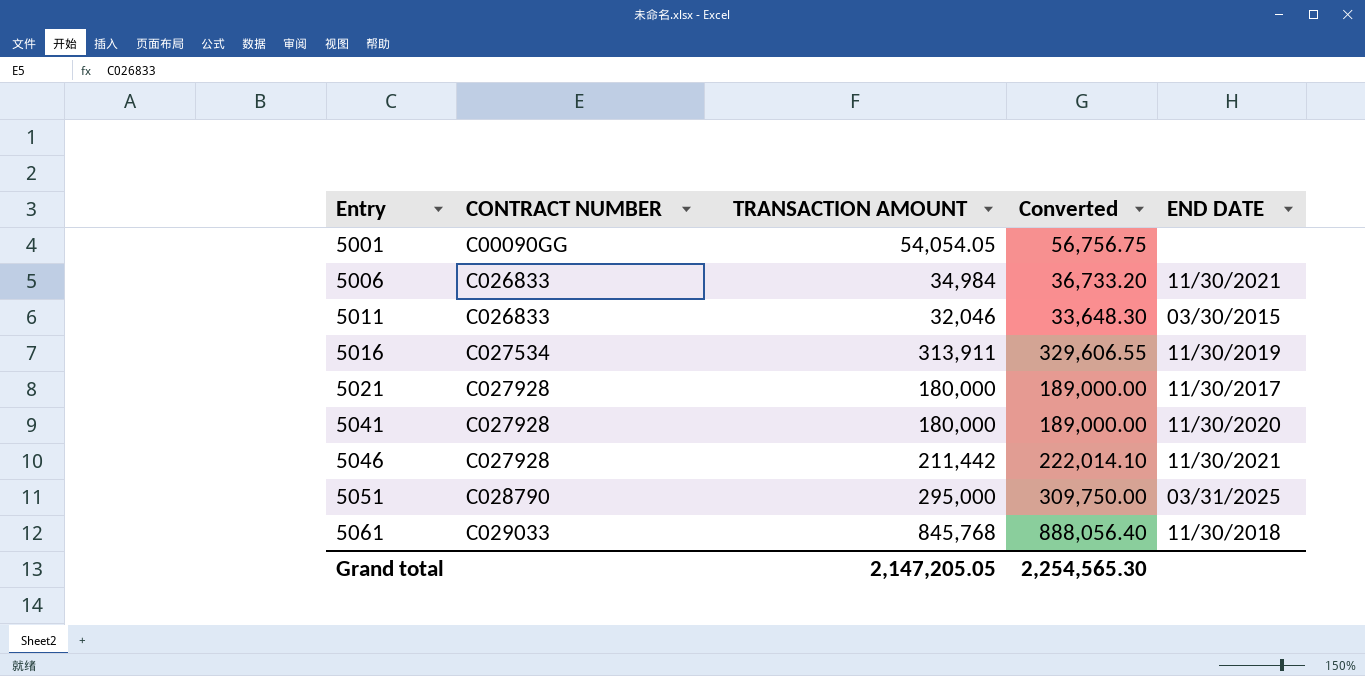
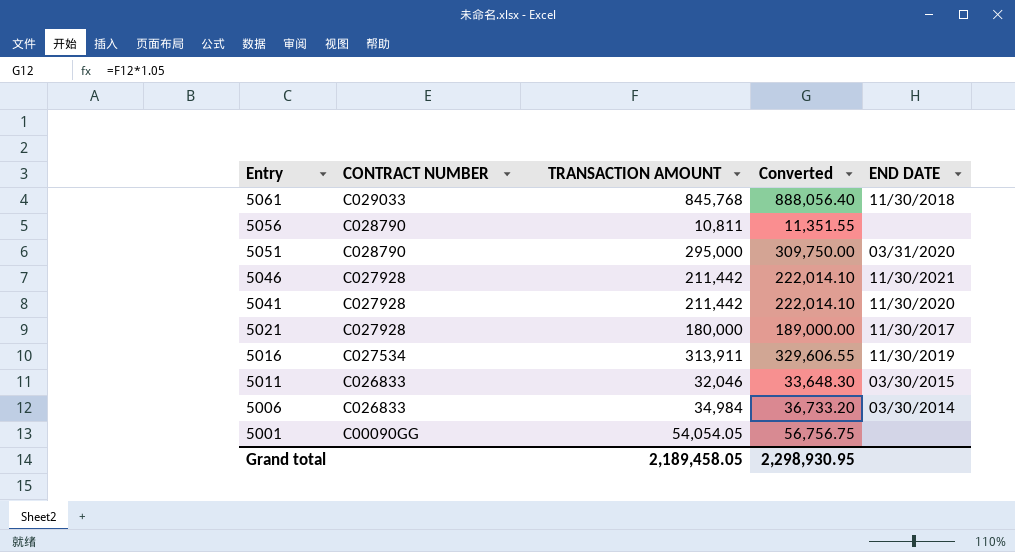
row order: Entry ascending -> Entry descending
row 5056: none -> C028790 | 10,811 | 11,351.55 | none
5051 | END DATE: 03/31/2025 -> 03/31/2020
5041 | TRANSACTION AMOUNT: 180,000 -> 211,442
5041 | Converted: 189,000.00 -> 222,014.10
5006 | END DATE: 11/30/2021 -> 03/30/2014
Grand total | TRANSACTION AMOUNT: 2,147,205.05 -> 2,189,458.05
Grand total | Converted: 2,254,565.30 -> 2,298,930.95

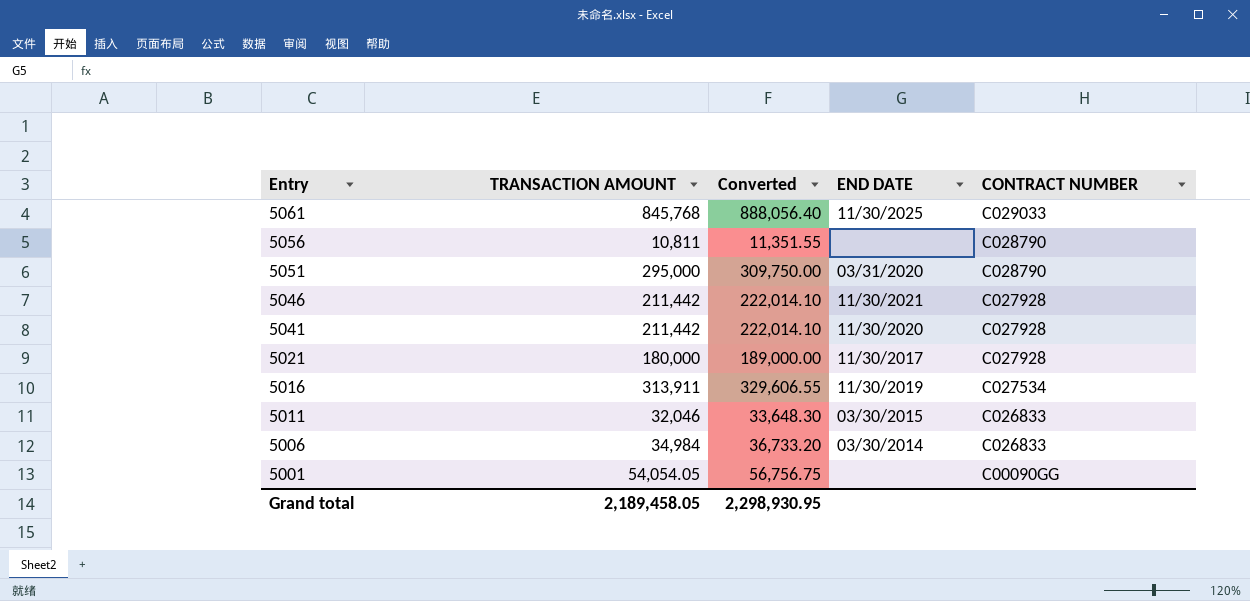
column CONTRACT NUMBER | position: 2 -> 5
5061 | END DATE: 11/30/2018 -> 11/30/2025

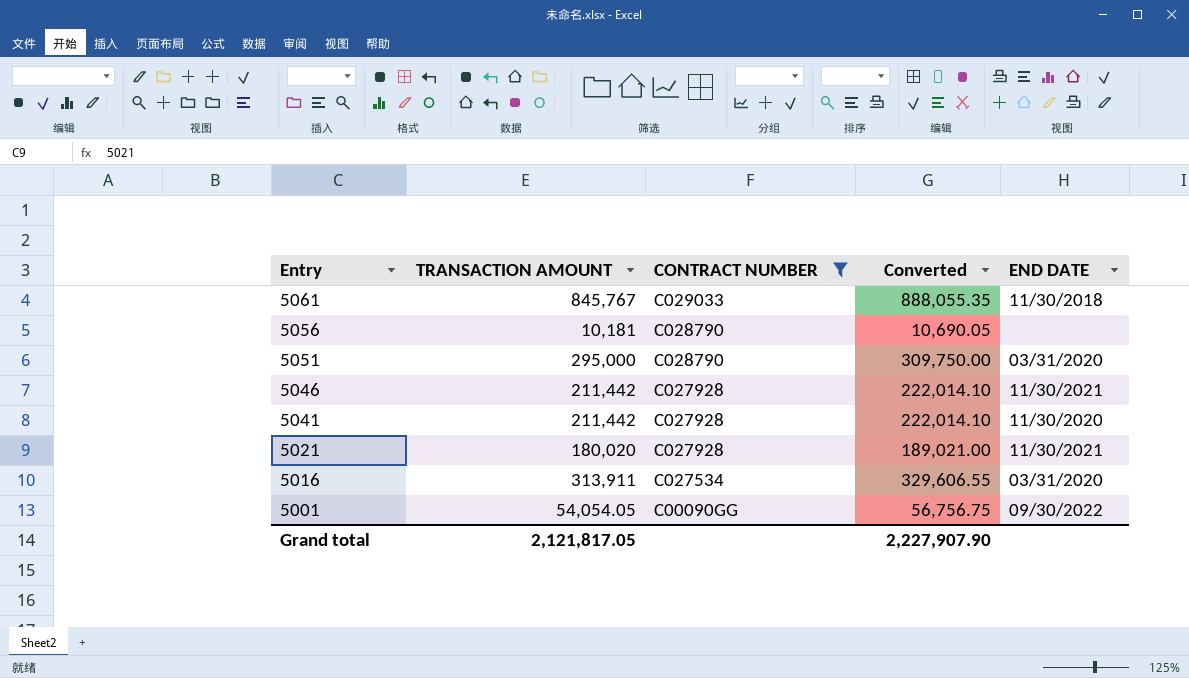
filter: none -> CONTRACT NUMBER != C026833
column CONTRACT NUMBER | position: 5 -> 3
5061 | TRANSACTION AMOUNT: 845,768 -> 845,767
5061 | Converted: 888,056.40 -> 888,055.35
5061 | END DATE: 11/30/2025 -> 11/30/2018
5056 | TRANSACTION AMOUNT: 10,811 -> 10,181
5056 | Converted: 11,351.55 -> 10,690.05
5021 | TRANSACTION AMOUNT: 180,000 -> 180,020
5021 | Converted: 189,000.00 -> 189,021.00
5021 | END DATE: 11/30/2017 -> 11/30/2021
5016 | END DATE: 11/30/2019 -> 03/31/2020
5001 | END DATE: none -> 09/30/2022
Grand total | TRANSACTION AMOUNT: 2,189,458.05 -> 2,121,817.05
Grand total | Converted: 2,298,930.95 -> 2,227,907.90

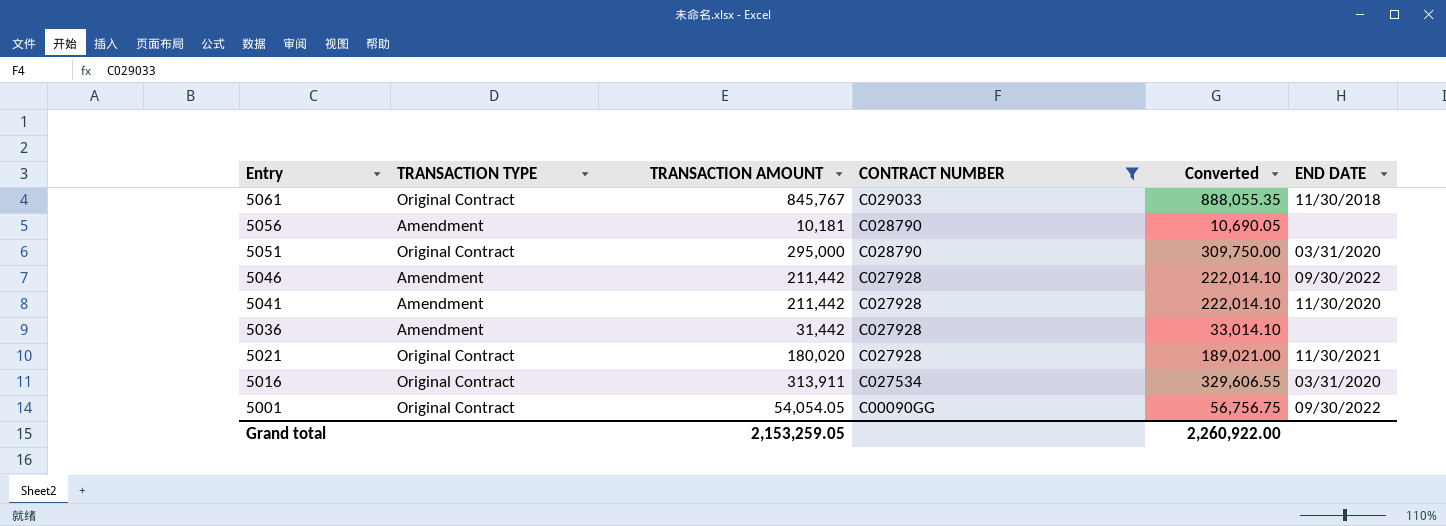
column TRANSACTION TYPE | position: none -> 2
5046 | END DATE: 11/30/2021 -> 09/30/2022
row 5036: none -> Amendment | 31,442 | C027928 | 33,014.10 | none
Grand total | TRANSACTION AMOUNT: 2,121,817.05 -> 2,153,259.05
Grand total | Converted: 2,227,907.90 -> 2,260,922.00

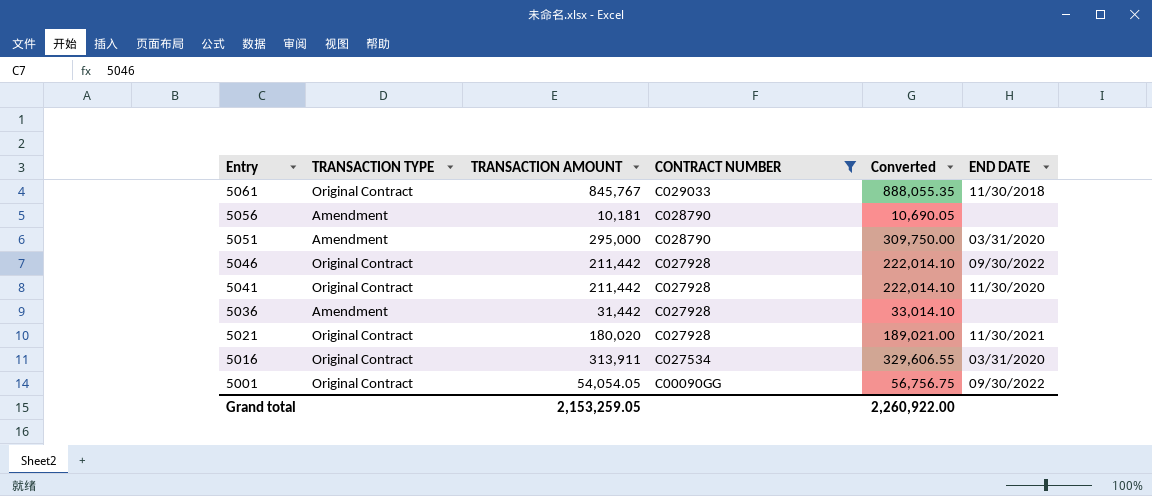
5051 | TRANSACTION TYPE: Original Contract -> Amendment
5046 | TRANSACTION TYPE: Amendment -> Original Contract
5041 | TRANSACTION TYPE: Amendment -> Original Contract

